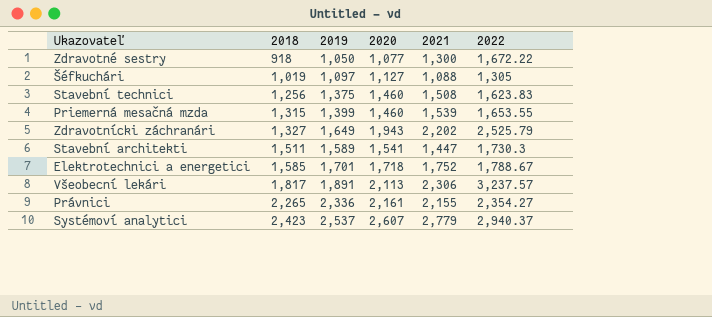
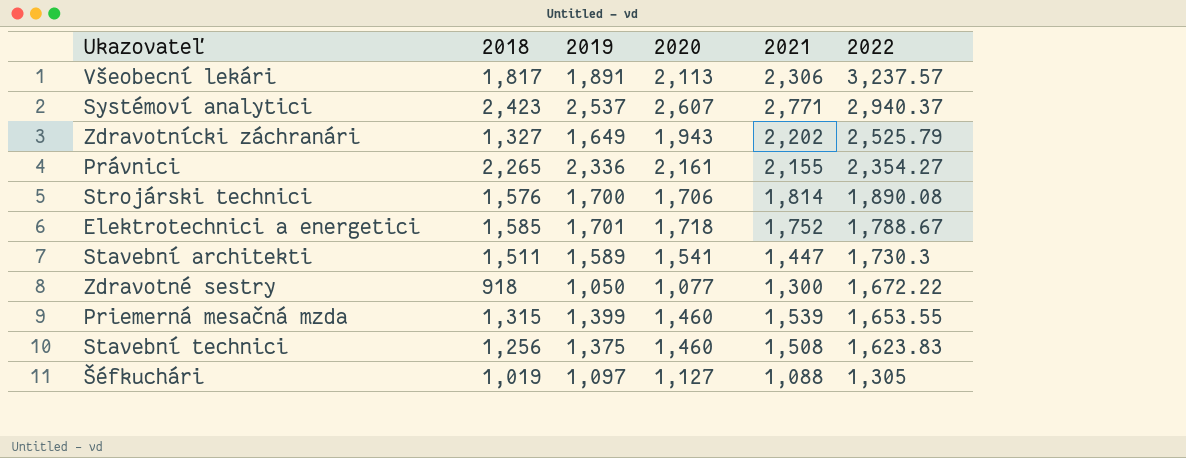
row order: 2018 ascending -> 2022 descending
Systémoví analytici | 2021: 2,779 -> 2,771
row Strojárski technici: none -> 1,576 | 1,700 | 1,706 | 1,814 | 1,890.08

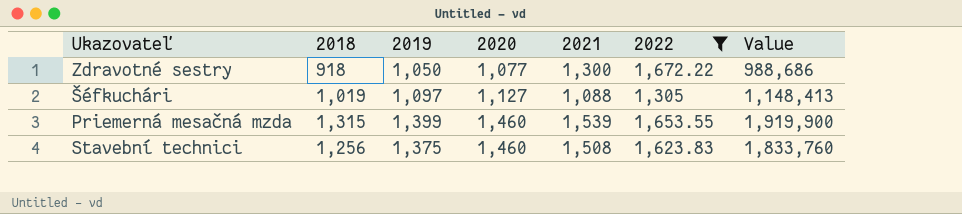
filter: none -> 2022 <= 1,672.22
row order: 2022 descending -> 2020 ascending
column Value | formula: none -> [2018] * [2020]

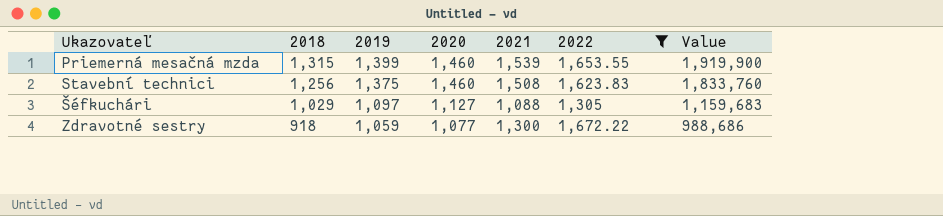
row order: 2020 ascending -> 2018 descending
Šéfkuchári | 2018: 1,019 -> 1,029
Šéfkuchári | Value: 1,148,413 -> 1,159,683
Zdravotné sestry | 2019: 1,050 -> 1,059

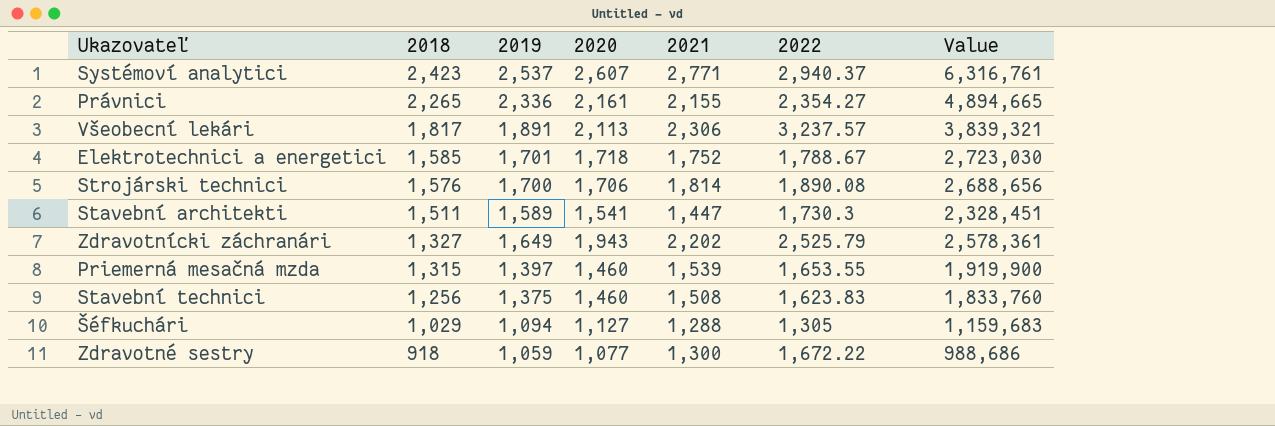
filter: 2022 <= 1,672.22 -> none
Priemerná mesačná mzda | 2019: 1,399 -> 1,397
Šéfkuchári | 2019: 1,097 -> 1,094
Šéfkuchári | 2021: 1,088 -> 1,288

